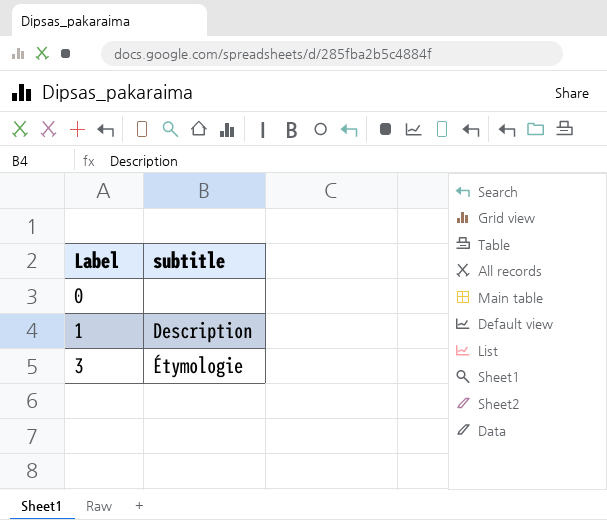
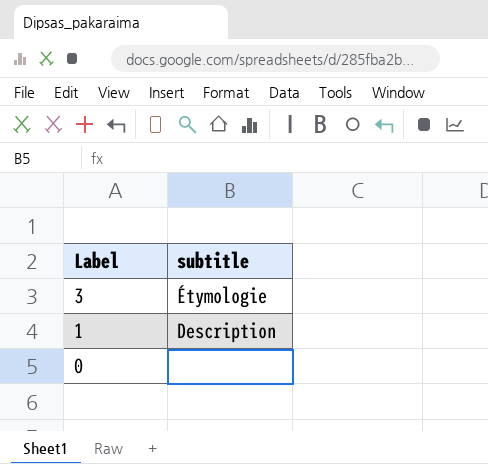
row order: Label ascending -> Label descending

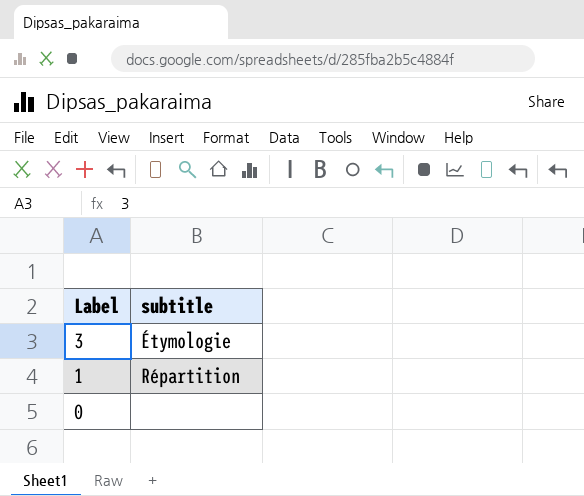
1 | subtitle: Description -> Répartition

